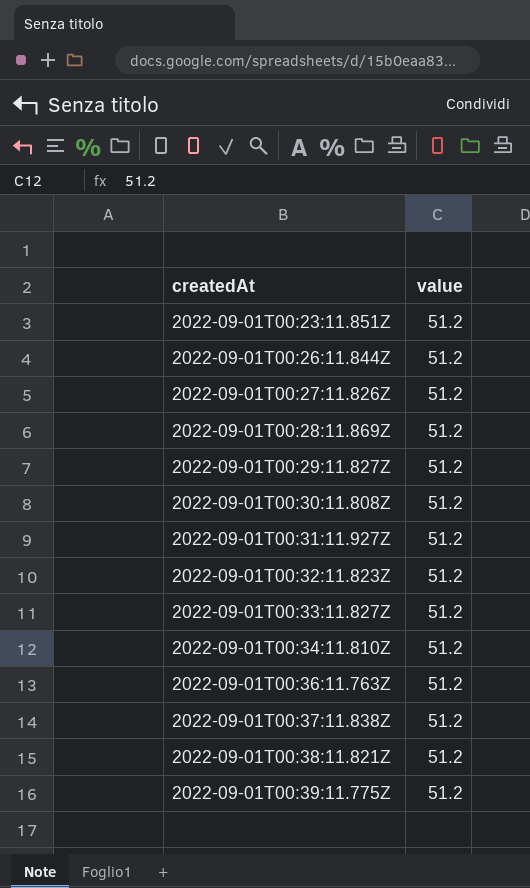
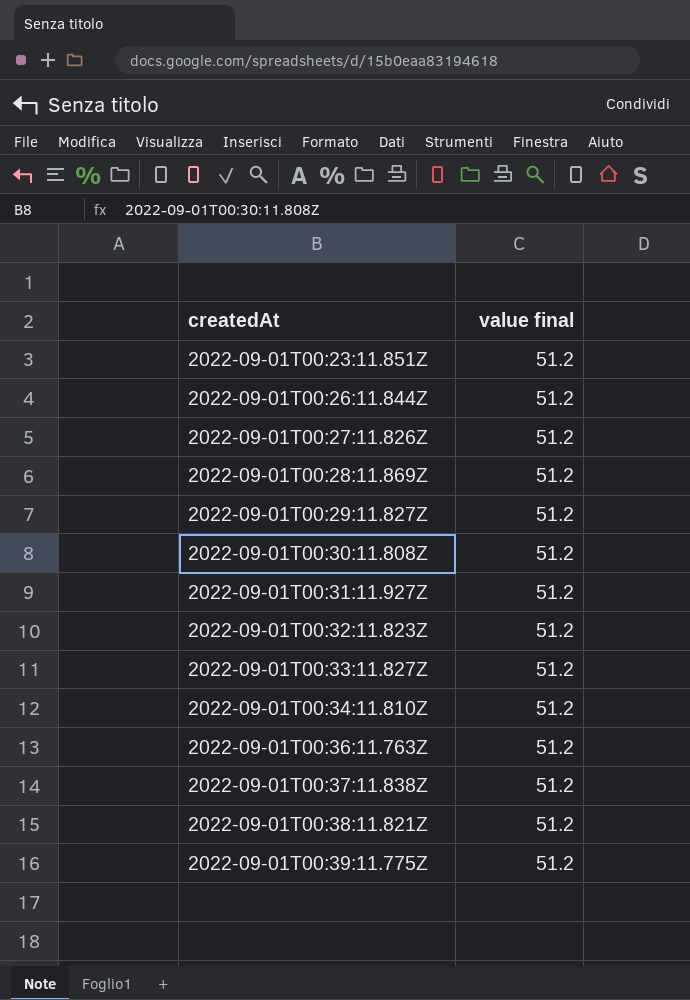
column name: value -> value final

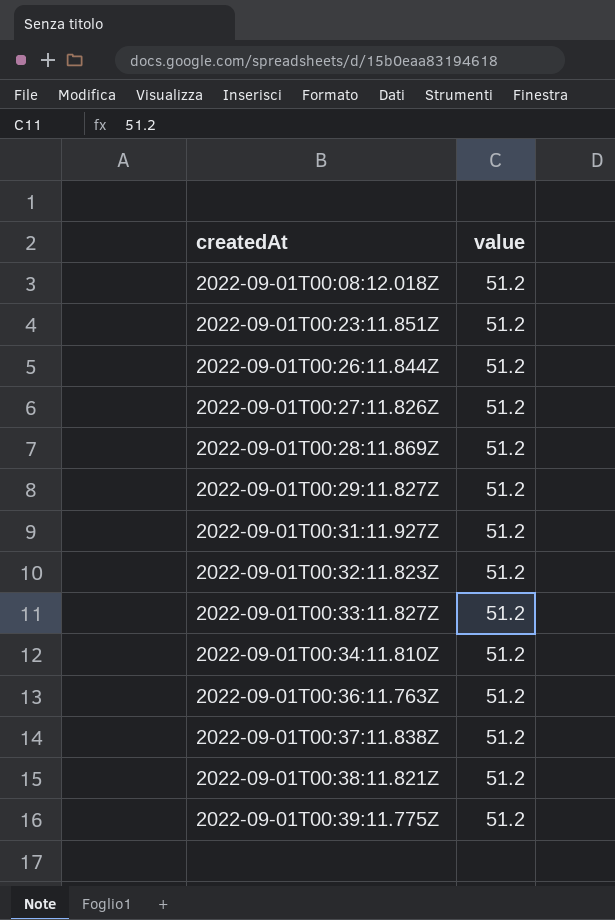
column name: value final -> value
row 2022-09-01T00:30:11.808Z: 51.2 -> none
row 2022-09-01T00:08:12.018Z: none -> 51.2

